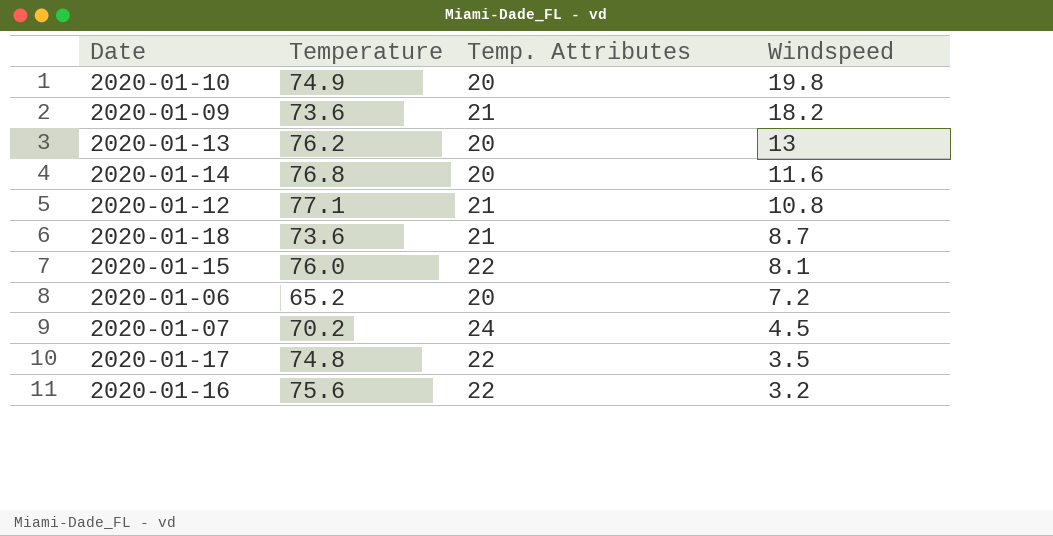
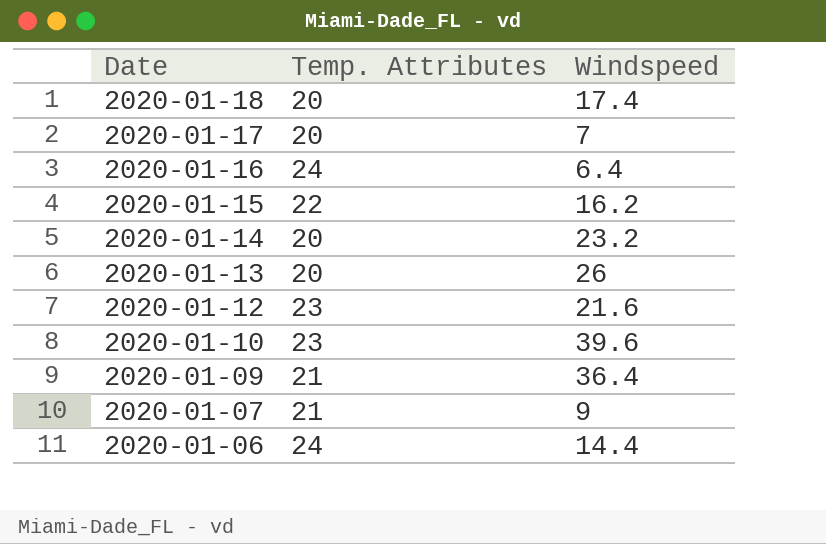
row order: Windspeed descending -> Date descending
column Temperature | position: 2 -> none
2020-01-18 | Temp. Attributes: 21 -> 20
2020-01-18 | Windspeed: 8.7 -> 17.4
2020-01-17 | Temp. Attributes: 22 -> 20
2020-01-17 | Windspeed: 3.5 -> 7
2020-01-16 | Temp. Attributes: 22 -> 24
2020-01-16 | Windspeed: 3.2 -> 6.4
2020-01-15 | Windspeed: 8.1 -> 16.2
2020-01-14 | Windspeed: 11.6 -> 23.2
2020-01-13 | Windspeed: 13 -> 26
2020-01-12 | Temp. Attributes: 21 -> 23
2020-01-12 | Windspeed: 10.8 -> 21.6
2020-01-10 | Temp. Attributes: 20 -> 23
2020-01-10 | Windspeed: 19.8 -> 39.6
2020-01-09 | Windspeed: 18.2 -> 36.4
2020-01-07 | Temp. Attributes: 24 -> 21
2020-01-07 | Windspeed: 4.5 -> 9
2020-01-06 | Temp. Attributes: 20 -> 24
2020-01-06 | Windspeed: 7.2 -> 14.4

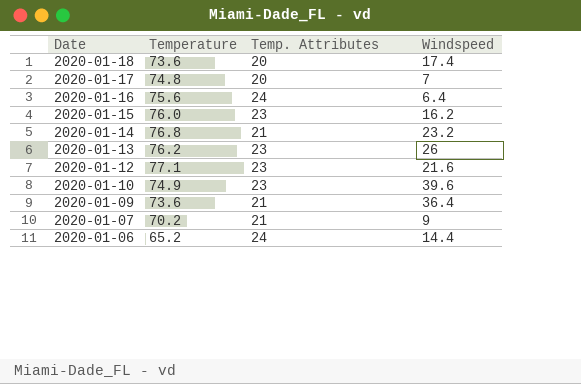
column Temperature | position: none -> 2
2020-01-15 | Temp. Attributes: 22 -> 23
2020-01-14 | Temp. Attributes: 20 -> 21
2020-01-13 | Temp. Attributes: 20 -> 23

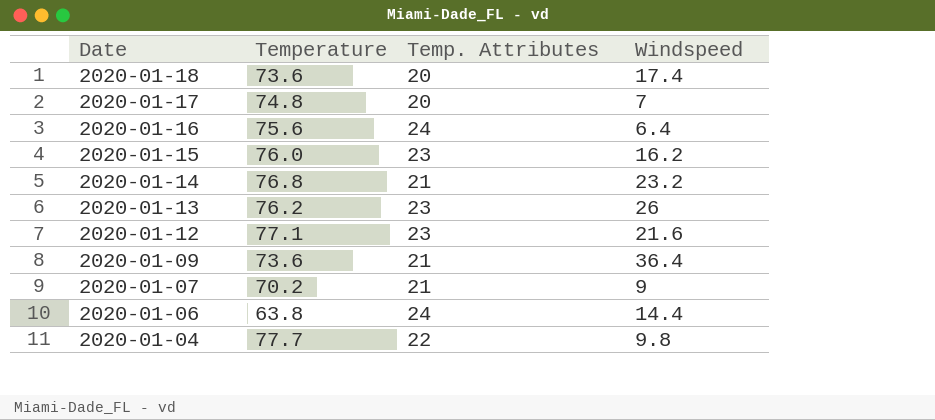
row 2020-01-10: 74.9 | 23 | 39.6 -> none
2020-01-06 | Temperature: 65.2 -> 63.8
row 2020-01-04: none -> 77.7 | 22 | 9.8

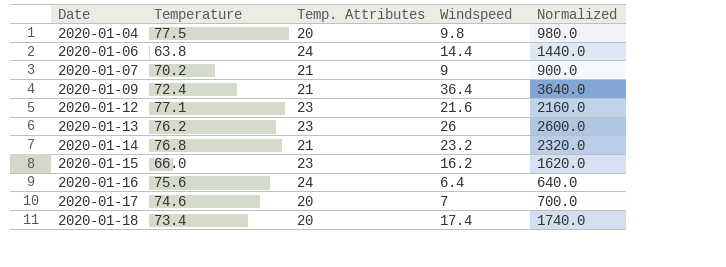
row order: Date descending -> Date ascending
column Normalized | formula: none -> [Windspeed] * 100
2020-01-04 | Temperature: 77.7 -> 77.5
2020-01-04 | Temp. Attributes: 22 -> 20
2020-01-09 | Temperature: 73.6 -> 72.4
2020-01-15 | Temperature: 76.0 -> 66.0
2020-01-17 | Temperature: 74.8 -> 74.6
2020-01-18 | Temperature: 73.6 -> 73.4

